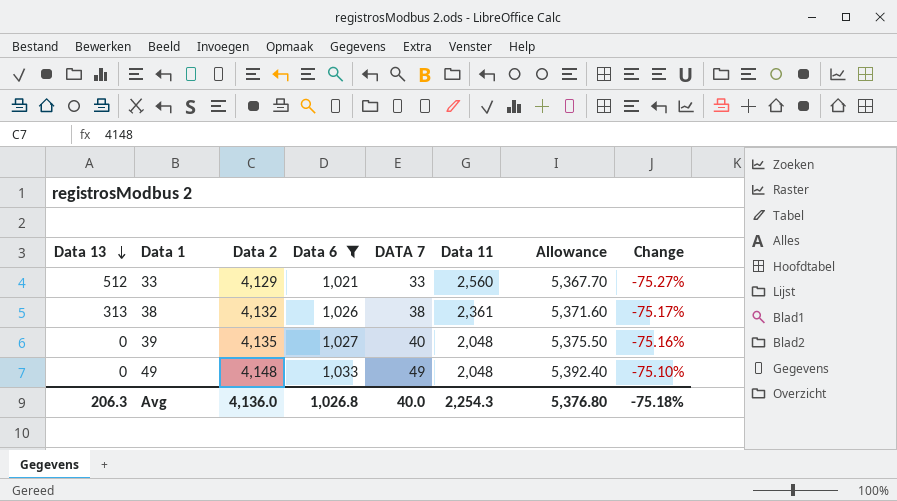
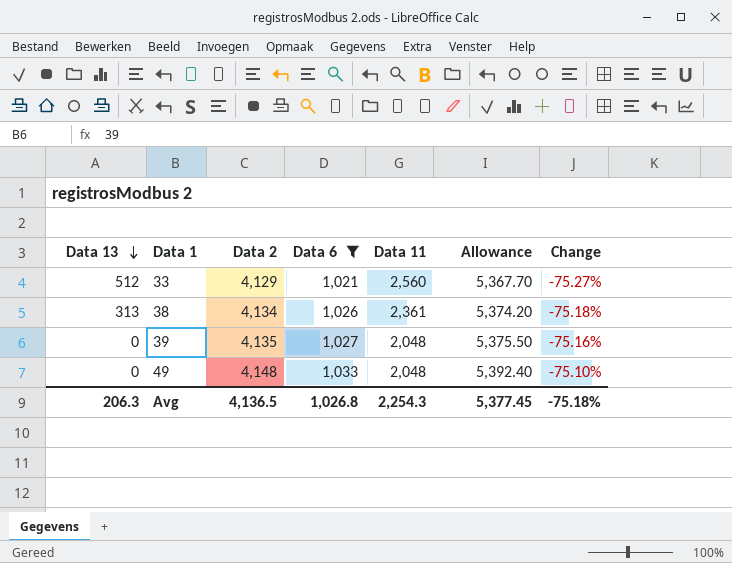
column DATA 7 | position: 5 -> none
38 | Data 2: 4,132 -> 4,134
38 | Allowance: 5,371.60 -> 5,374.20
38 | Change: -75.17% -> -75.18%
Avg | Data 2: 4,136.0 -> 4,136.5
Avg | Allowance: 5,376.80 -> 5,377.45

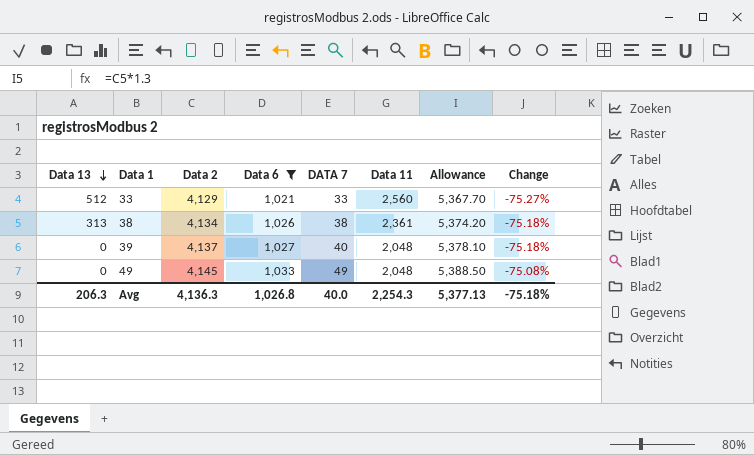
column DATA 7 | position: none -> 5
39 | Data 2: 4,135 -> 4,137
39 | Allowance: 5,375.50 -> 5,378.10
39 | Change: -75.16% -> -75.18%
49 | Data 2: 4,148 -> 4,145
49 | Allowance: 5,392.40 -> 5,388.50
49 | Change: -75.10% -> -75.08%
Avg | Data 2: 4,136.5 -> 4,136.3
Avg | Allowance: 5,377.45 -> 5,377.13

